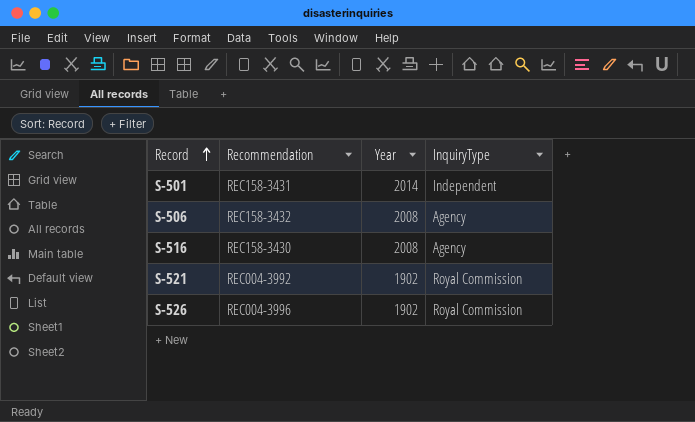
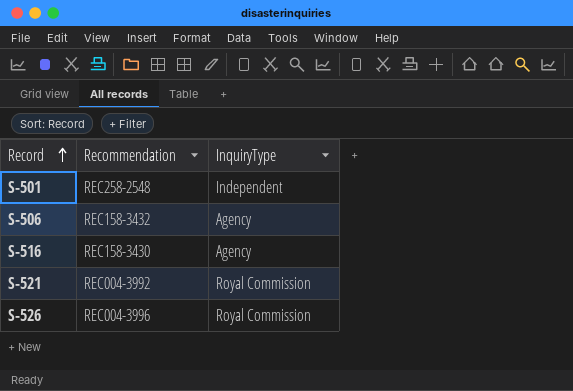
column Year | position: 3 -> none
S-501 | Recommendation: REC158-3431 -> REC258-2548

